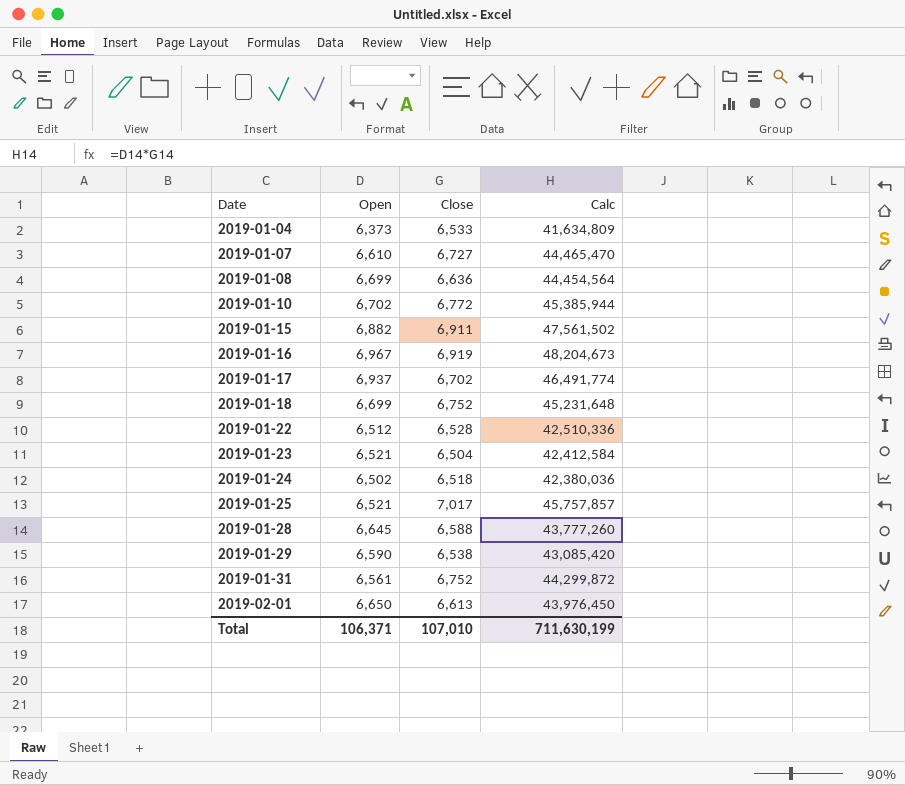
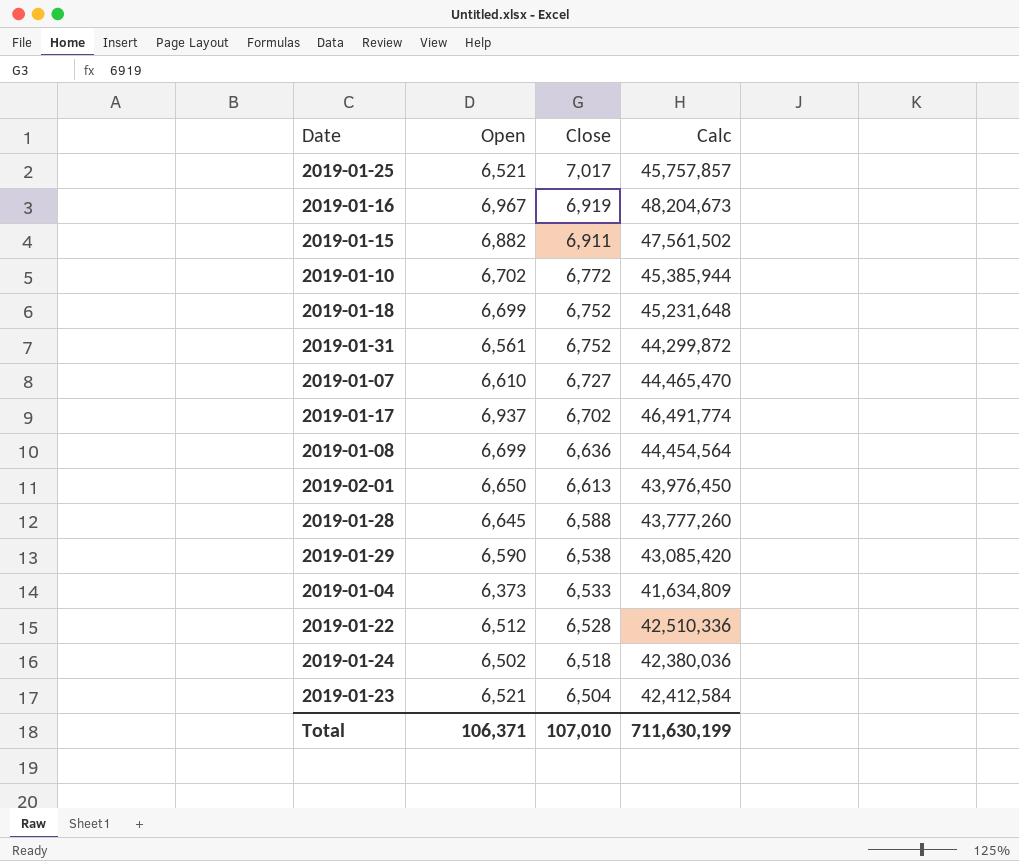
row order: Date ascending -> Close descending

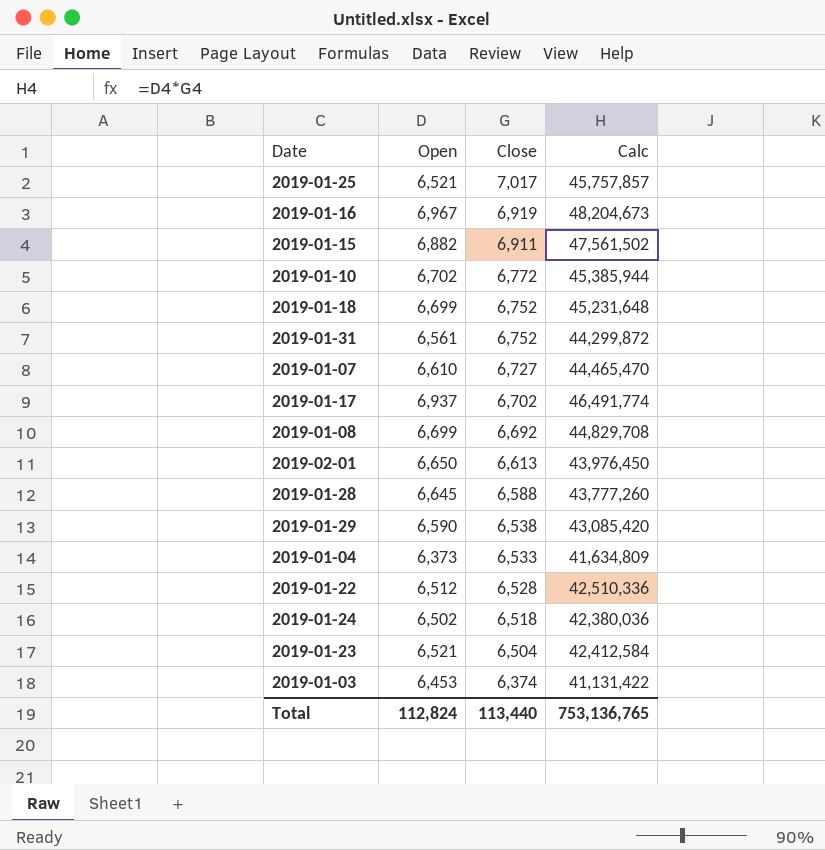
2019-01-08 | Close: 6,636 -> 6,692
2019-01-08 | Calc: 44,454,564 -> 44,829,708
row 2019-01-03: none -> 6,453 | 6,374 | 41,131,422
Total | Open: 106,371 -> 112,824
Total | Close: 107,010 -> 113,440
Total | Calc: 711,630,199 -> 753,136,765

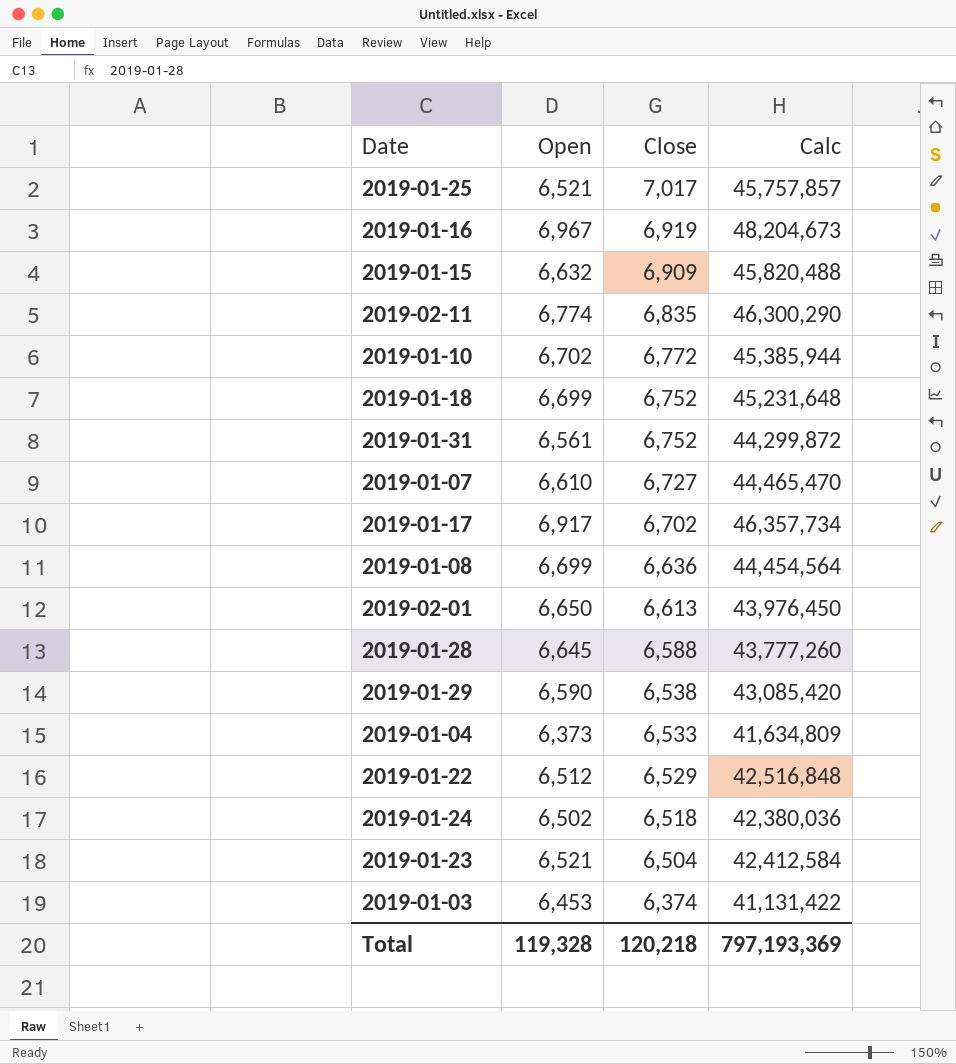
2019-01-15 | Open: 6,882 -> 6,632
2019-01-15 | Close: 6,911 -> 6,909
2019-01-15 | Calc: 47,561,502 -> 45,820,488
row 2019-02-11: none -> 6,774 | 6,835 | 46,300,290
2019-01-17 | Open: 6,937 -> 6,917
2019-01-17 | Calc: 46,491,774 -> 46,357,734
2019-01-08 | Close: 6,692 -> 6,636
2019-01-08 | Calc: 44,829,708 -> 44,454,564
2019-01-22 | Close: 6,528 -> 6,529
2019-01-22 | Calc: 42,510,336 -> 42,516,848
Total | Open: 112,824 -> 119,328
Total | Close: 113,440 -> 120,218
Total | Calc: 753,136,765 -> 797,193,369

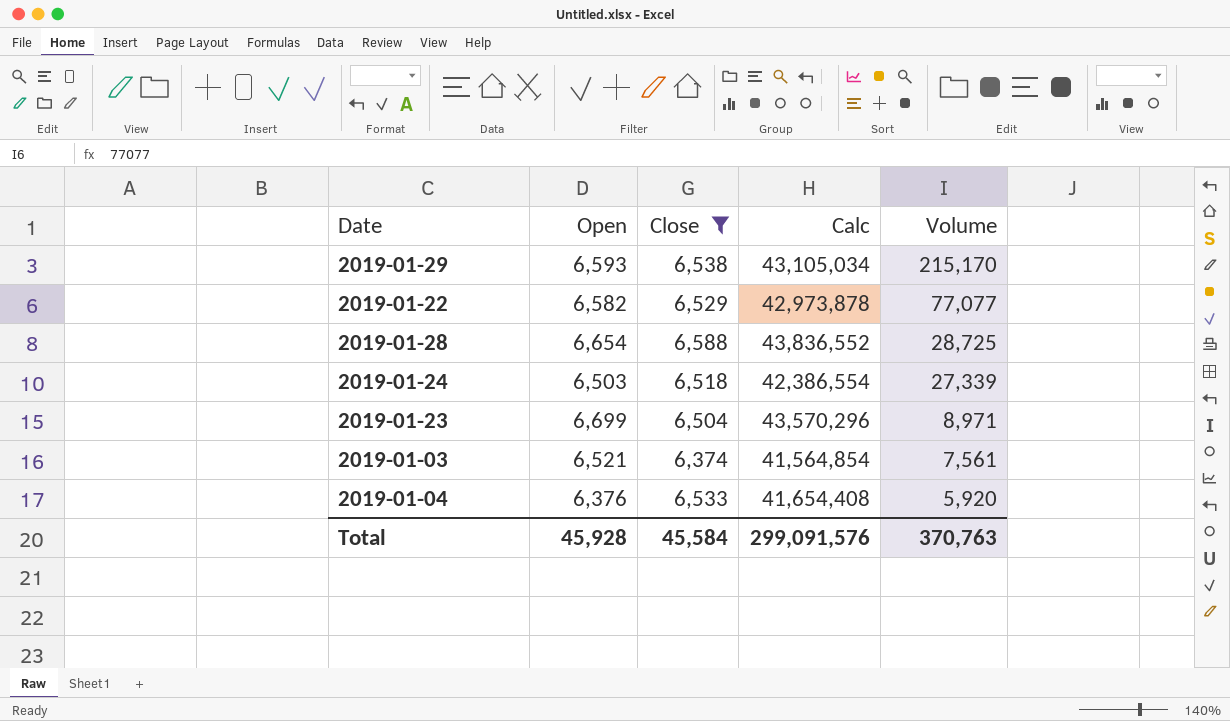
filter: none -> Close <= 6,588
row order: Close descending -> Volume descending
column Volume | position: none -> 5
2019-01-29 | Open: 6,590 -> 6,593
2019-01-29 | Calc: 43,085,420 -> 43,105,034
2019-01-22 | Open: 6,512 -> 6,582
2019-01-22 | Calc: 42,516,848 -> 42,973,878
2019-01-28 | Open: 6,645 -> 6,654
2019-01-28 | Calc: 43,777,260 -> 43,836,552
2019-01-24 | Open: 6,502 -> 6,503
2019-01-24 | Calc: 42,380,036 -> 42,386,554
2019-01-23 | Open: 6,521 -> 6,699
2019-01-23 | Calc: 42,412,584 -> 43,570,296
2019-01-03 | Open: 6,453 -> 6,521
2019-01-03 | Calc: 41,131,422 -> 41,564,854
2019-01-04 | Open: 6,373 -> 6,376
2019-01-04 | Calc: 41,634,809 -> 41,654,408
Total | Open: 119,328 -> 45,928
Total | Close: 120,218 -> 45,584
Total | Calc: 797,193,369 -> 299,091,576

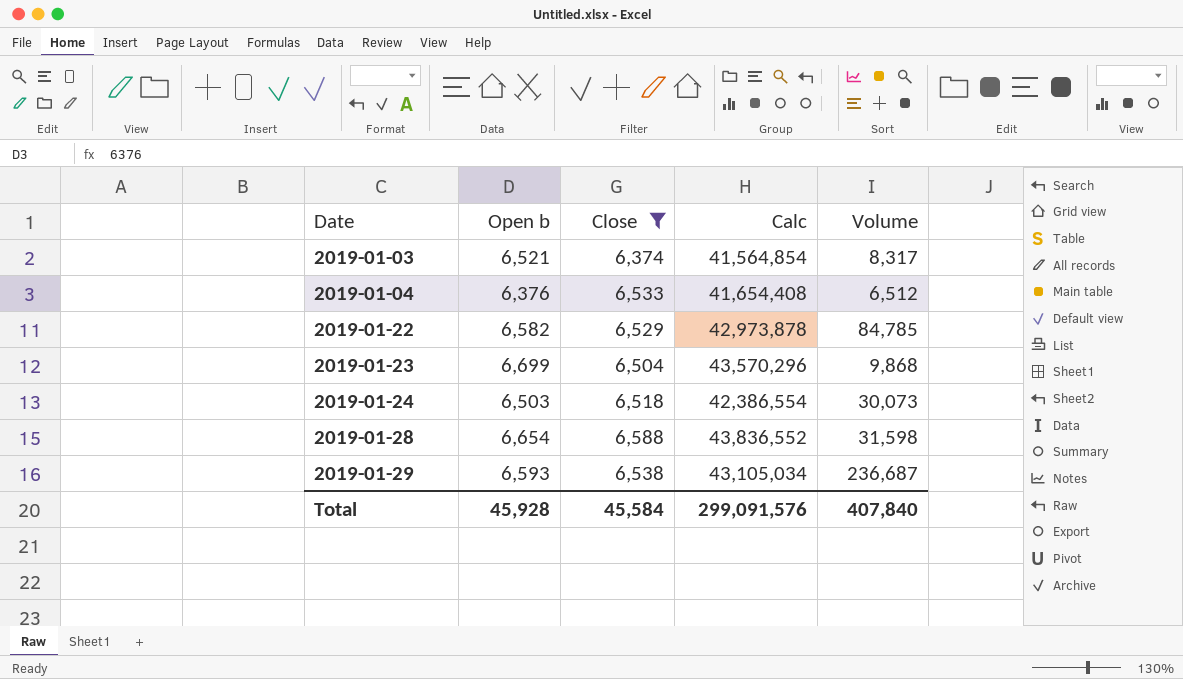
row order: Volume descending -> Date ascending
column name: Open -> Open b
2019-01-03 | Volume: 7,561 -> 8,317
2019-01-04 | Volume: 5,920 -> 6,512
2019-01-22 | Volume: 77,077 -> 84,785
2019-01-23 | Volume: 8,971 -> 9,868
2019-01-24 | Volume: 27,339 -> 30,073
2019-01-28 | Volume: 28,725 -> 31,598
2019-01-29 | Volume: 215,170 -> 236,687
Total | Volume: 370,763 -> 407,840

